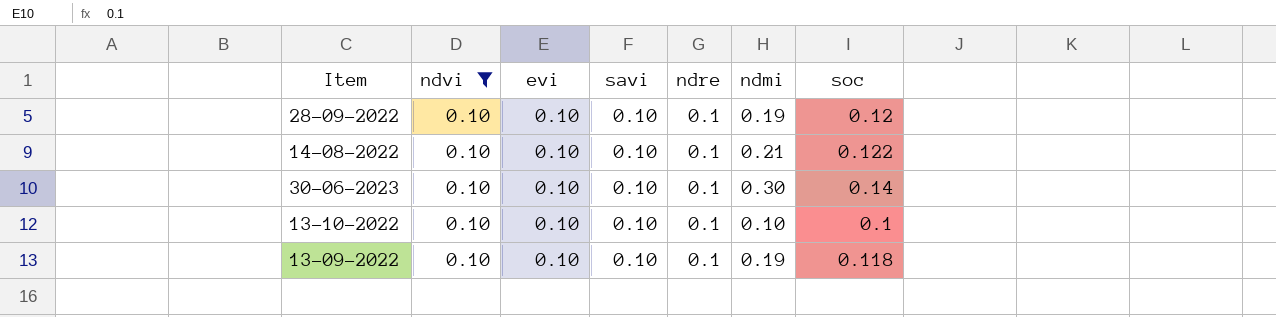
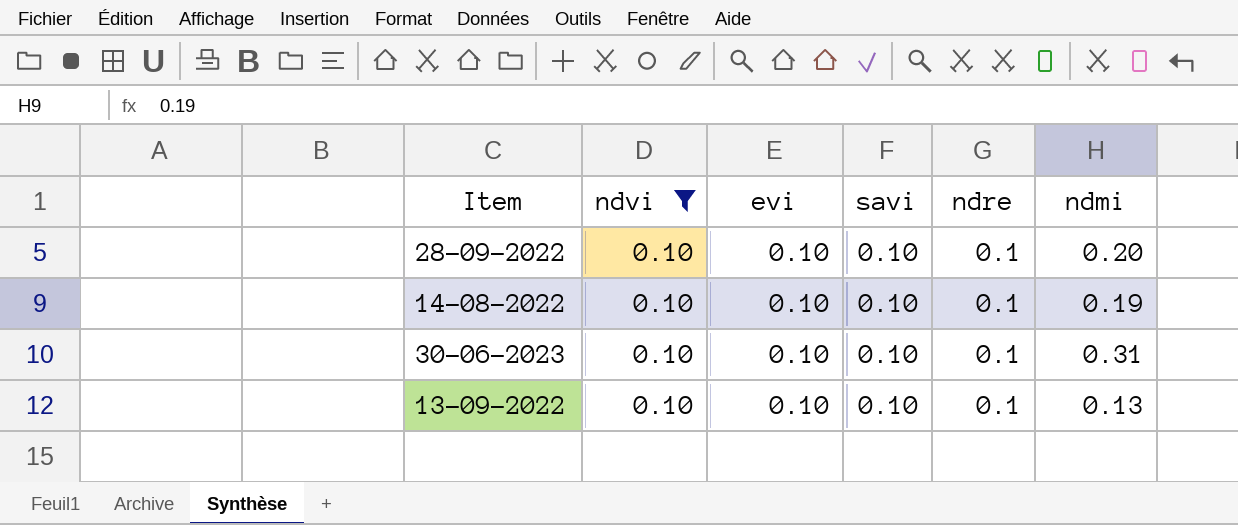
column soc | position: 7 -> none
row 13-10-2022: 0.10 | 0.10 | 0.10 | 0.1 | 0.10 | 0.1 -> none
28-09-2022 | ndmi: 0.19 -> 0.20
14-08-2022 | ndmi: 0.21 -> 0.19
30-06-2023 | ndmi: 0.30 -> 0.31
13-09-2022 | ndmi: 0.19 -> 0.13

